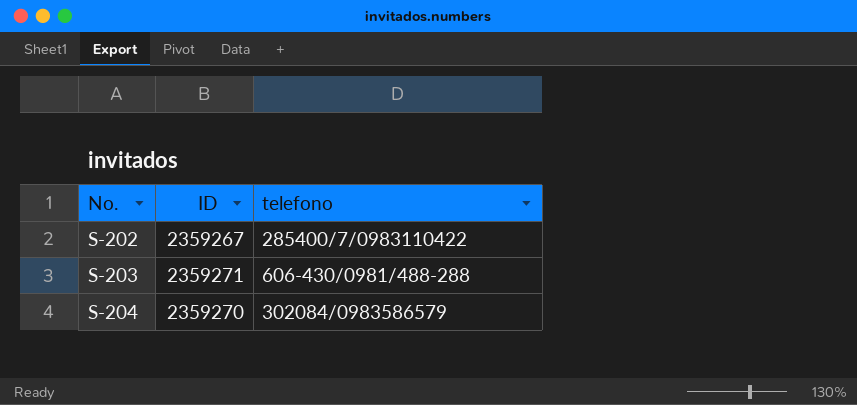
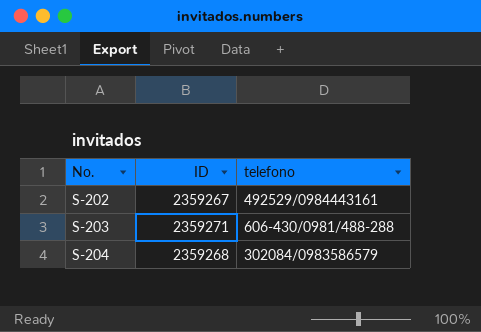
S-202 | telefono: 285400/7/0983110422 -> 492529/0984443161
S-204 | ID: 2359270 -> 2359268

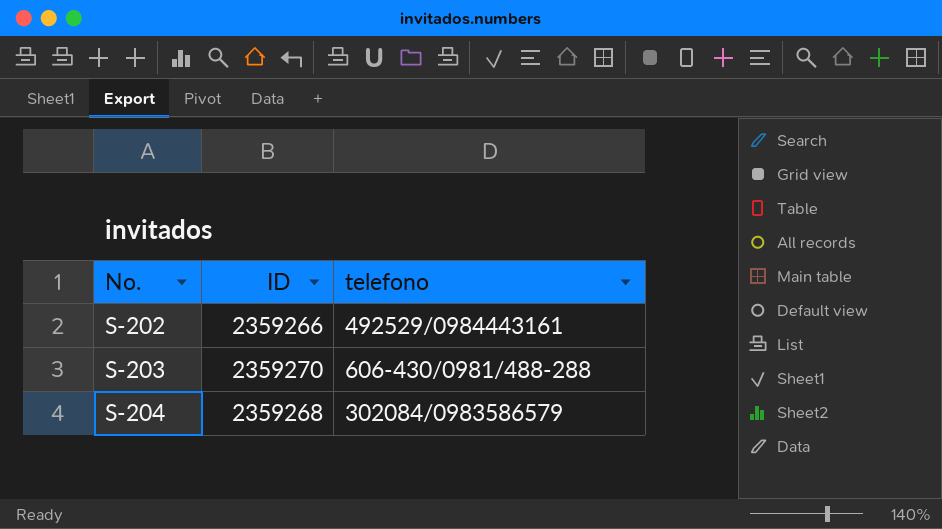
S-202 | ID: 2359267 -> 2359266
S-203 | ID: 2359271 -> 2359270

